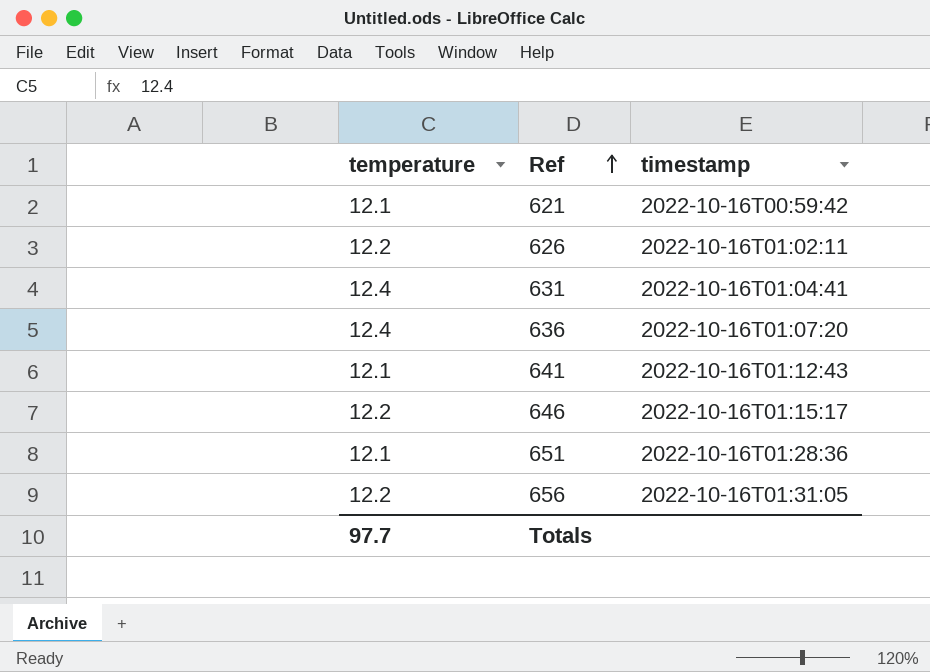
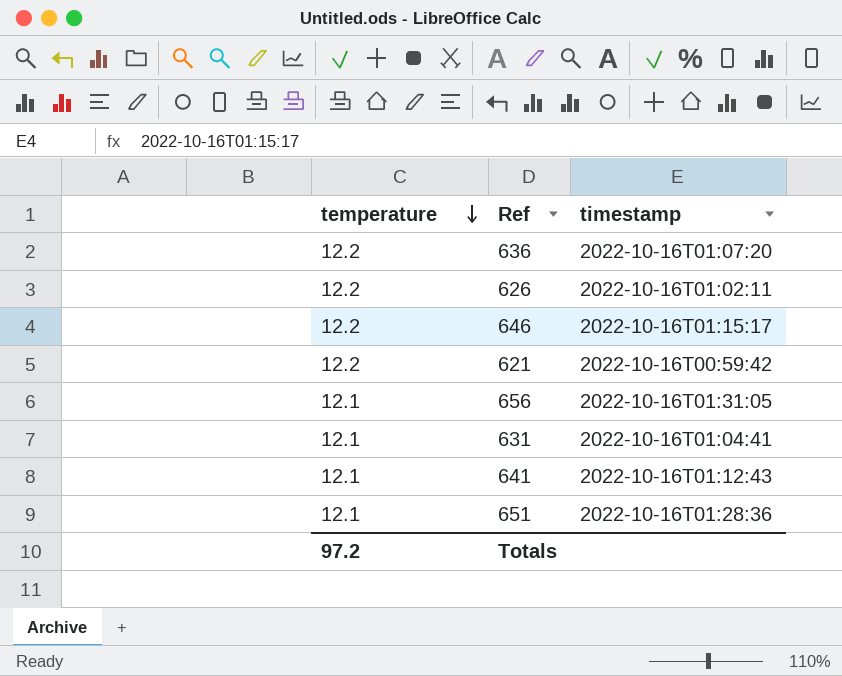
row order: Ref ascending -> temperature descending
636 | temperature: 12.4 -> 12.2
621 | temperature: 12.1 -> 12.2
656 | temperature: 12.2 -> 12.1
631 | temperature: 12.4 -> 12.1
Totals | temperature: 97.7 -> 97.2

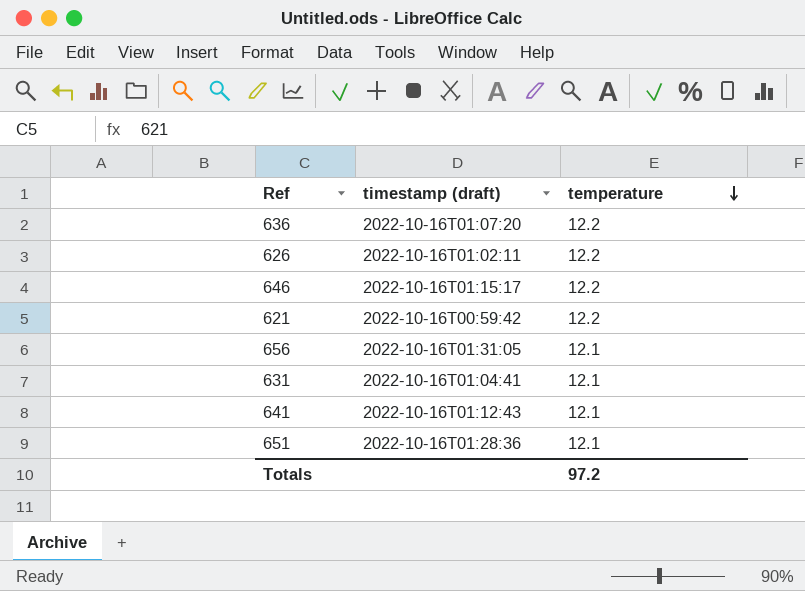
column name: timestamp -> timestamp (draft)
column temperature | position: 1 -> 3

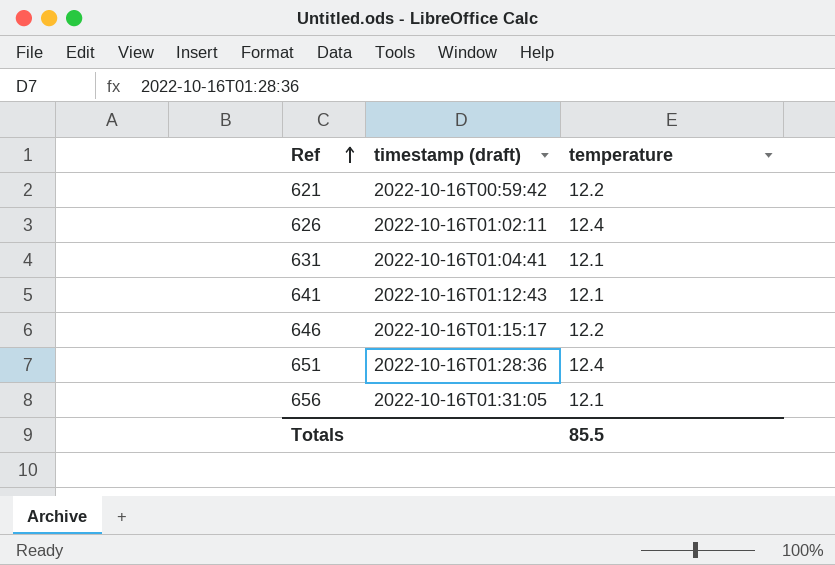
row order: temperature descending -> Ref ascending
row 636: 2022-10-16T01:07:20 | 12.2 -> none
626 | temperature: 12.2 -> 12.4
651 | temperature: 12.1 -> 12.4
Totals | temperature: 97.2 -> 85.5

